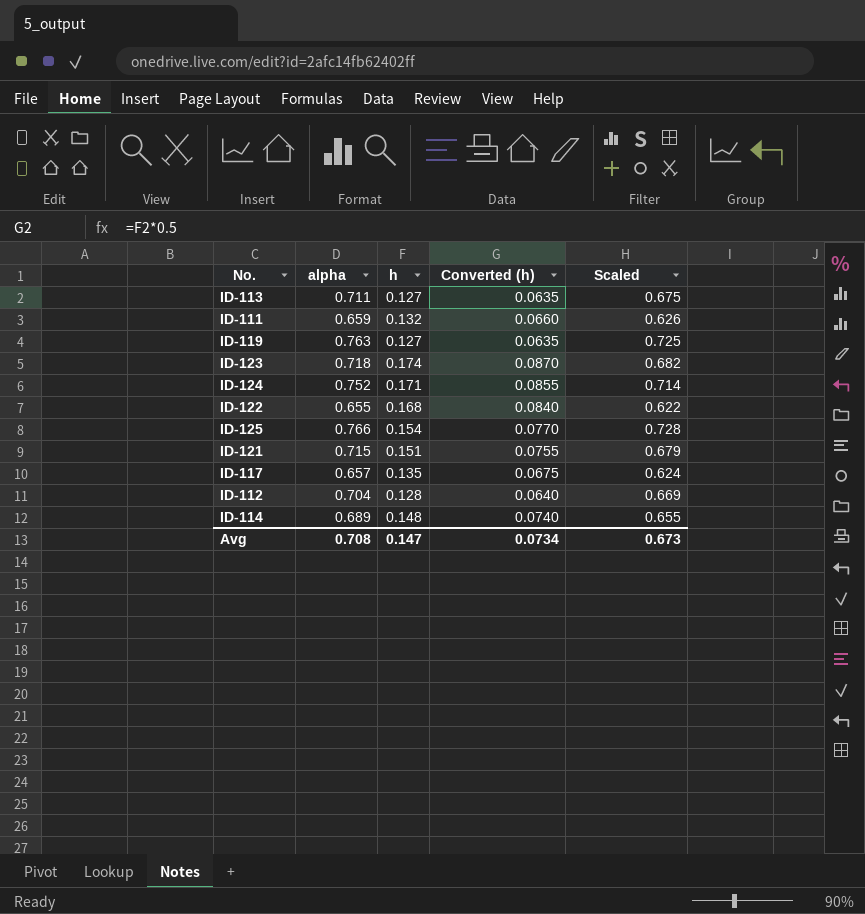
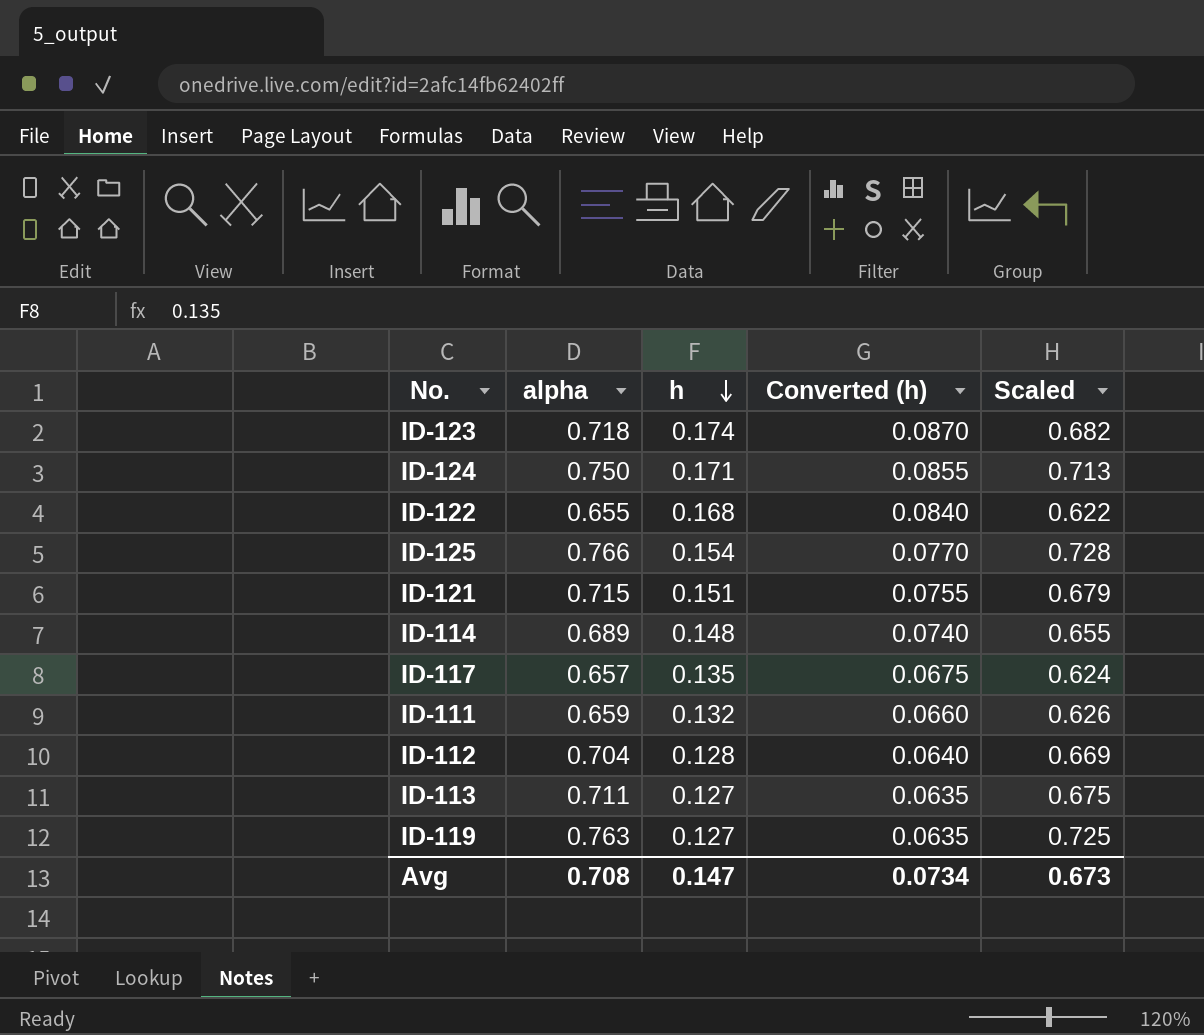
row order: none -> h descending
ID-124 | alpha: 0.752 -> 0.750
ID-124 | Scaled: 0.714 -> 0.713

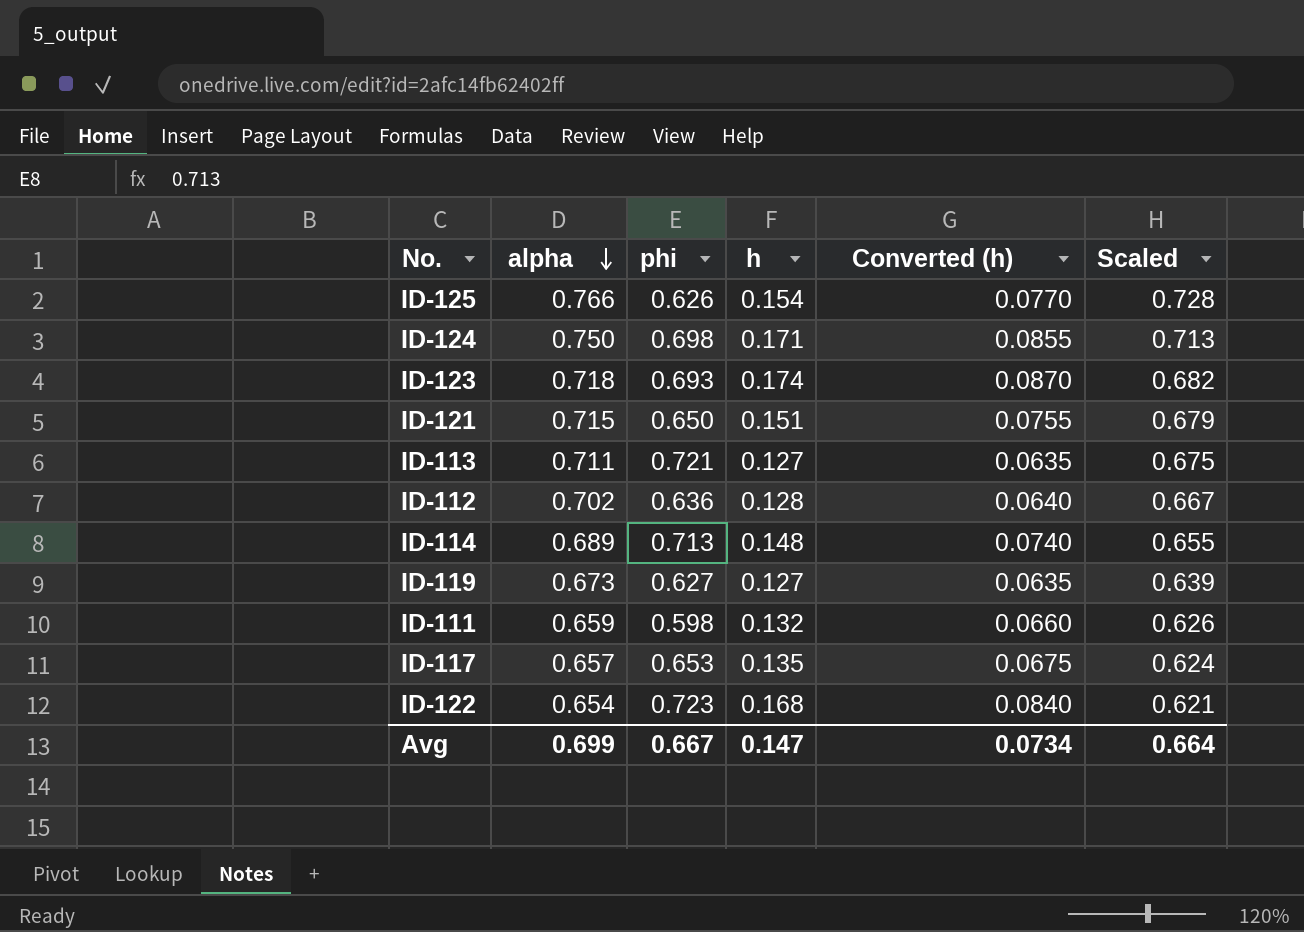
row order: h descending -> alpha descending
column phi | position: none -> 3
ID-112 | alpha: 0.704 -> 0.702
ID-112 | Scaled: 0.669 -> 0.667
ID-119 | alpha: 0.763 -> 0.673
ID-119 | Scaled: 0.725 -> 0.639
ID-122 | alpha: 0.655 -> 0.654
ID-122 | Scaled: 0.622 -> 0.621
Avg | alpha: 0.708 -> 0.699
Avg | Scaled: 0.673 -> 0.664

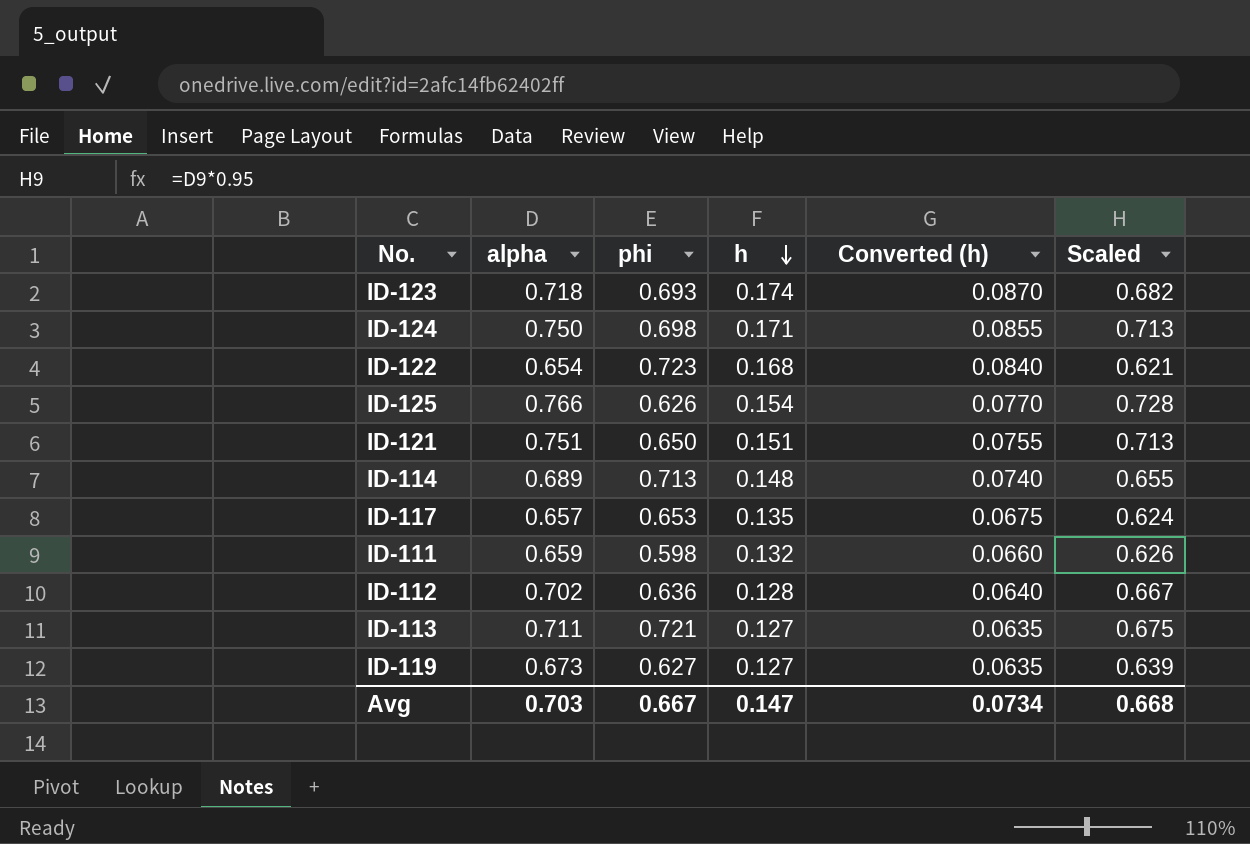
row order: alpha descending -> h descending
ID-121 | alpha: 0.715 -> 0.751
ID-121 | Scaled: 0.679 -> 0.713
Avg | alpha: 0.699 -> 0.703
Avg | Scaled: 0.664 -> 0.668

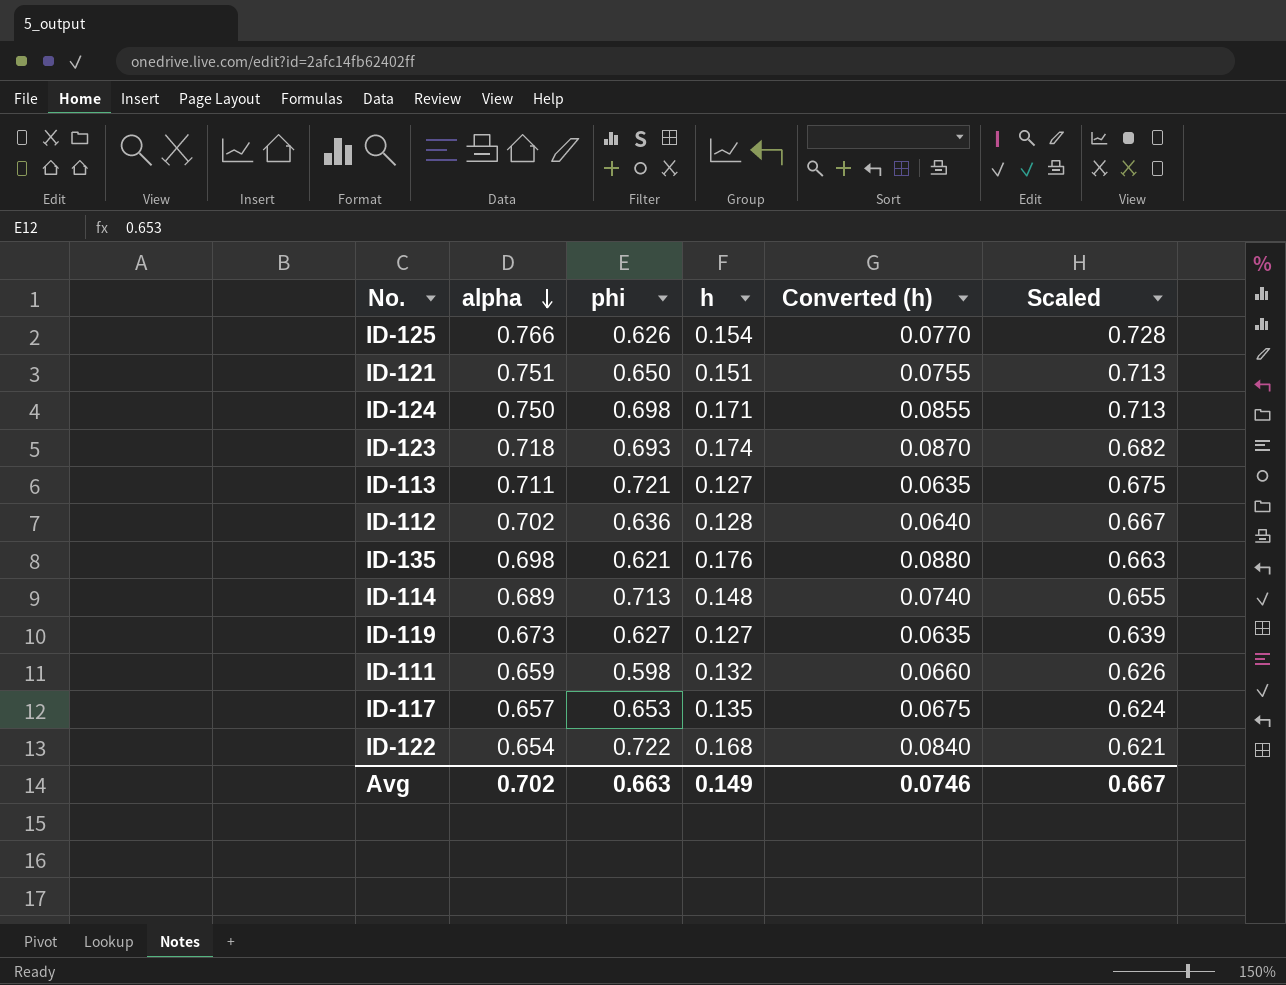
row order: h descending -> alpha descending
row ID-135: none -> 0.698 | 0.621 | 0.176 | 0.0880 | 0.663
ID-122 | phi: 0.723 -> 0.722
Avg | alpha: 0.703 -> 0.702
Avg | phi: 0.667 -> 0.663
Avg | h: 0.147 -> 0.149
Avg | Converted (h): 0.0734 -> 0.0746
Avg | Scaled: 0.668 -> 0.667

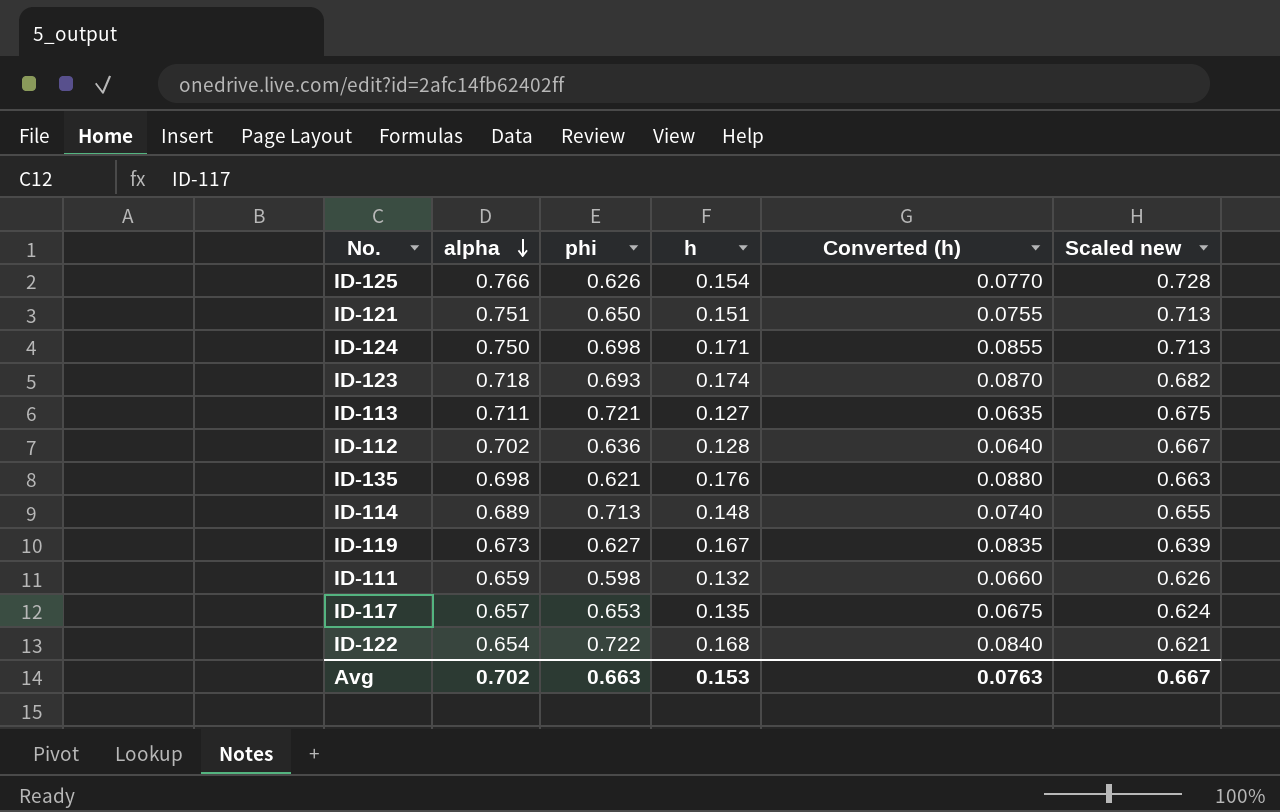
column name: Scaled -> Scaled new
ID-119 | h: 0.127 -> 0.167
ID-119 | Converted (h): 0.0635 -> 0.0835
Avg | h: 0.149 -> 0.153
Avg | Converted (h): 0.0746 -> 0.0763

